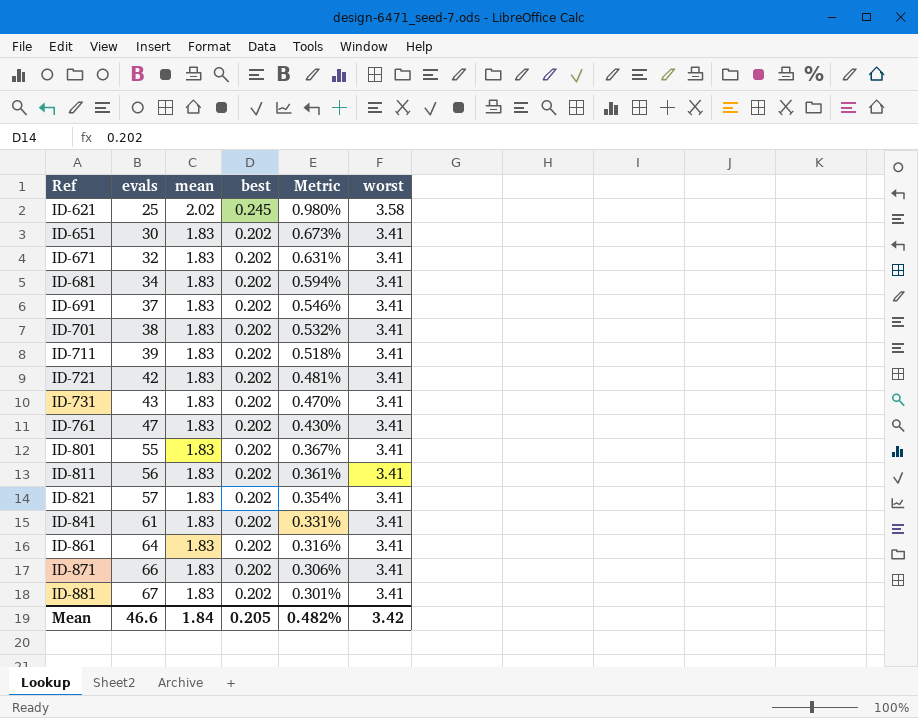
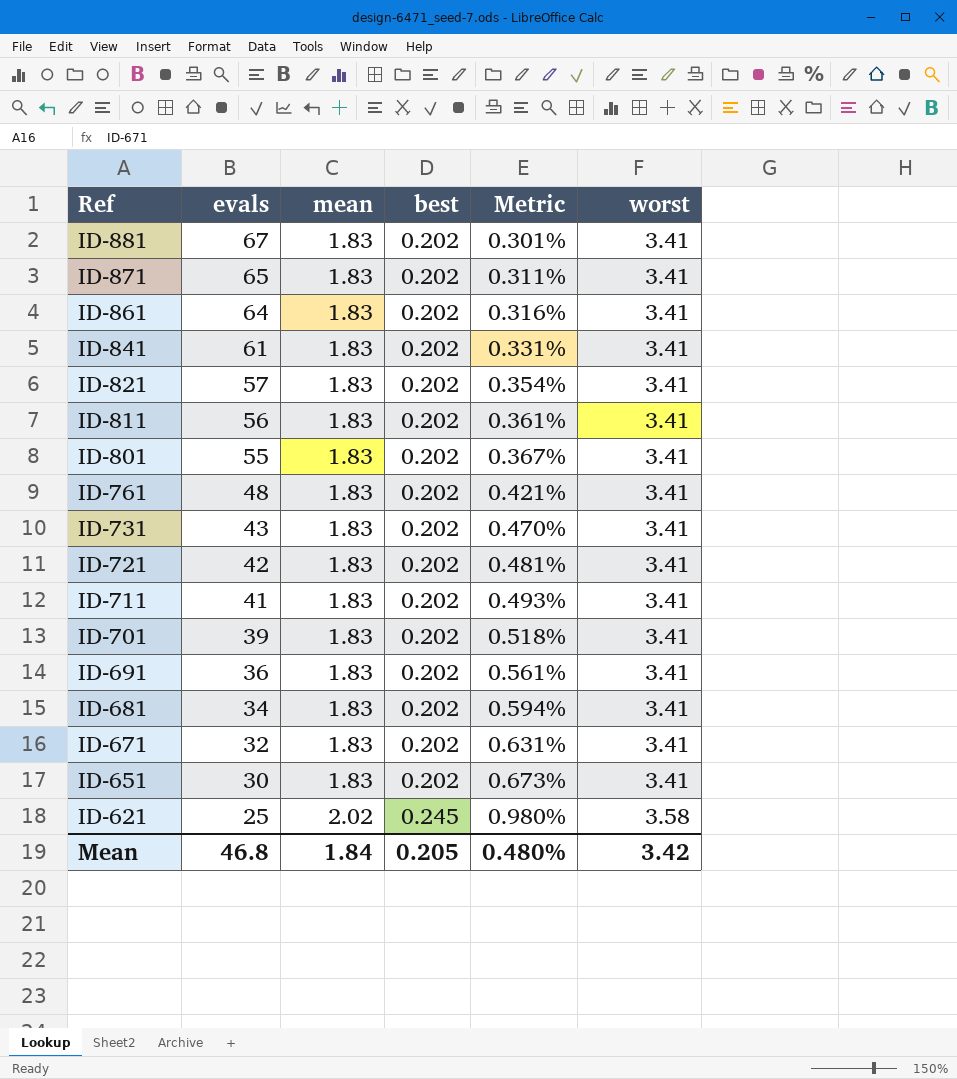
row order: Ref ascending -> Ref descending
ID-871 | evals: 66 -> 65
ID-871 | Metric: 0.306% -> 0.311%
ID-761 | evals: 47 -> 48
ID-761 | Metric: 0.430% -> 0.421%
ID-711 | evals: 39 -> 41
ID-711 | Metric: 0.518% -> 0.493%
ID-701 | evals: 38 -> 39
ID-701 | Metric: 0.532% -> 0.518%
ID-691 | evals: 37 -> 36
ID-691 | Metric: 0.546% -> 0.561%
Mean | evals: 46.6 -> 46.8
Mean | Metric: 0.482% -> 0.480%

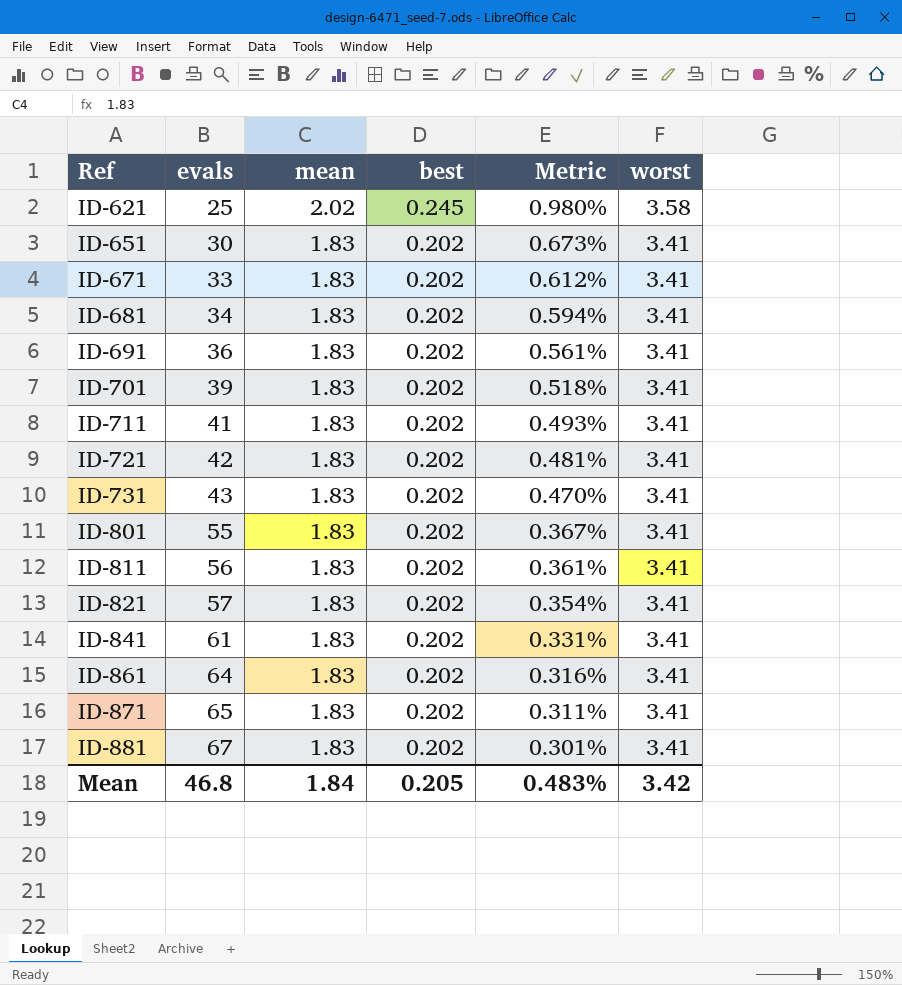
row order: Ref descending -> Ref ascending
row ID-761: 48 | 1.83 | 0.202 | 0.421% | 3.41 -> none
ID-671 | evals: 32 -> 33
ID-671 | Metric: 0.631% -> 0.612%
Mean | Metric: 0.480% -> 0.483%

